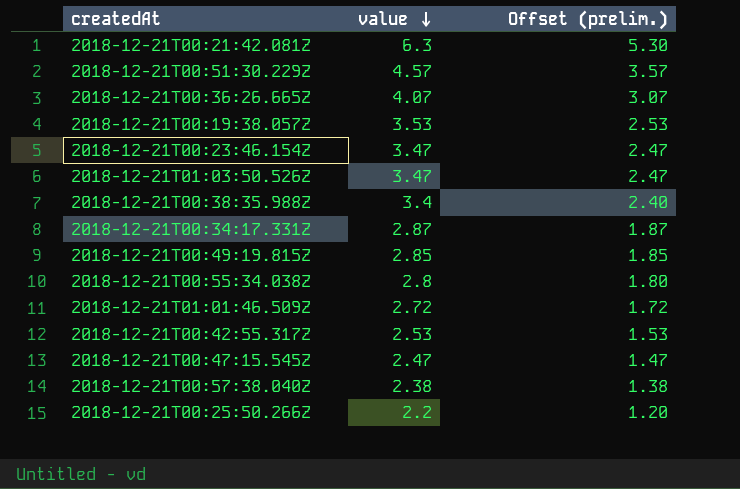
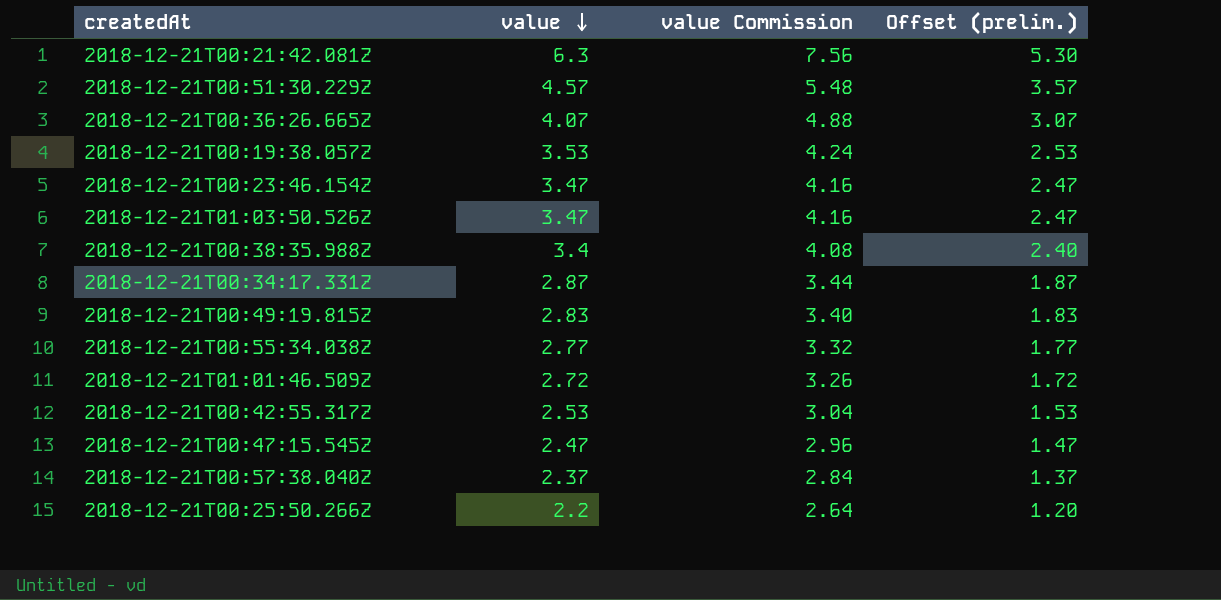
column value Commission | formula: none -> [value] * 1.2
2018-12-21T00:49:19.815Z | value: 2.85 -> 2.83
2018-12-21T00:49:19.815Z | Offset (prelim.): 1.85 -> 1.83
2018-12-21T00:55:34.038Z | value: 2.8 -> 2.77
2018-12-21T00:55:34.038Z | Offset (prelim.): 1.80 -> 1.77
2018-12-21T00:57:38.040Z | value: 2.38 -> 2.37
2018-12-21T00:57:38.040Z | Offset (prelim.): 1.38 -> 1.37

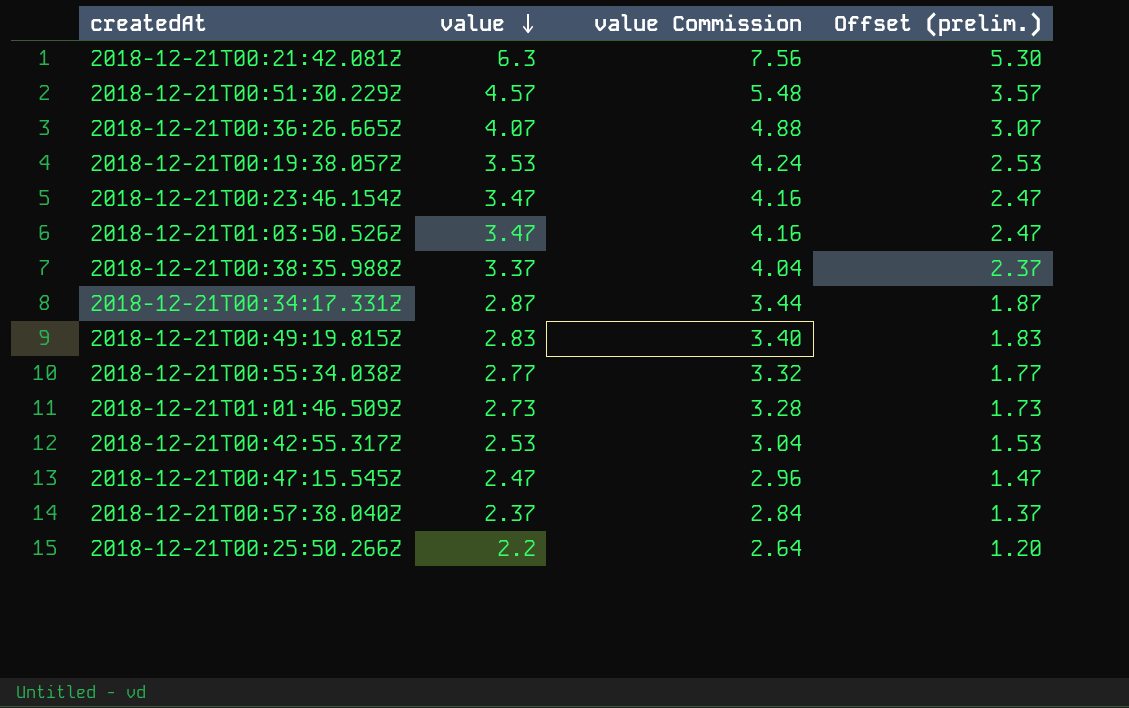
2018-12-21T00:38:35.988Z | value: 3.4 -> 3.37
2018-12-21T00:38:35.988Z | value Commission: 4.08 -> 4.04
2018-12-21T00:38:35.988Z | Offset (prelim.): 2.40 -> 2.37
2018-12-21T01:01:46.509Z | value: 2.72 -> 2.73
2018-12-21T01:01:46.509Z | value Commission: 3.26 -> 3.28
2018-12-21T01:01:46.509Z | Offset (prelim.): 1.72 -> 1.73

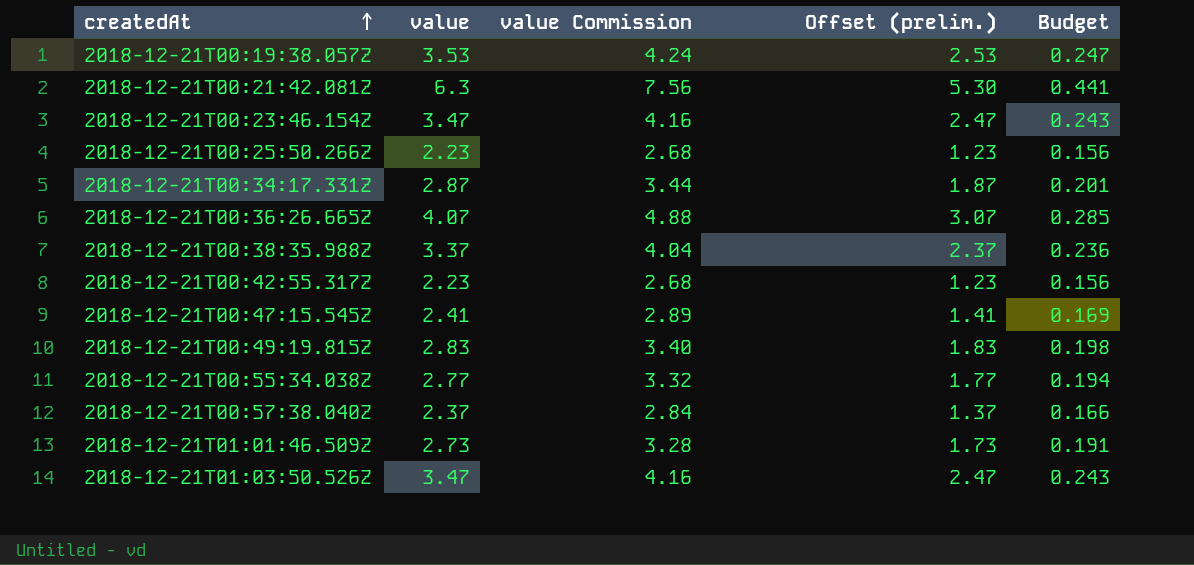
row order: value descending -> createdAt ascending
column Budget | formula: none -> [value] * 0.07
row 2018-12-21T00:51:30.229Z: 4.57 | 5.48 | 3.57 -> none
2018-12-21T00:25:50.266Z | value: 2.2 -> 2.23
2018-12-21T00:25:50.266Z | value Commission: 2.64 -> 2.68
2018-12-21T00:25:50.266Z | Offset (prelim.): 1.20 -> 1.23
2018-12-21T00:42:55.317Z | value: 2.53 -> 2.23
2018-12-21T00:42:55.317Z | value Commission: 3.04 -> 2.68
2018-12-21T00:42:55.317Z | Offset (prelim.): 1.53 -> 1.23
2018-12-21T00:47:15.545Z | value: 2.47 -> 2.41
2018-12-21T00:47:15.545Z | value Commission: 2.96 -> 2.89
2018-12-21T00:47:15.545Z | Offset (prelim.): 1.47 -> 1.41

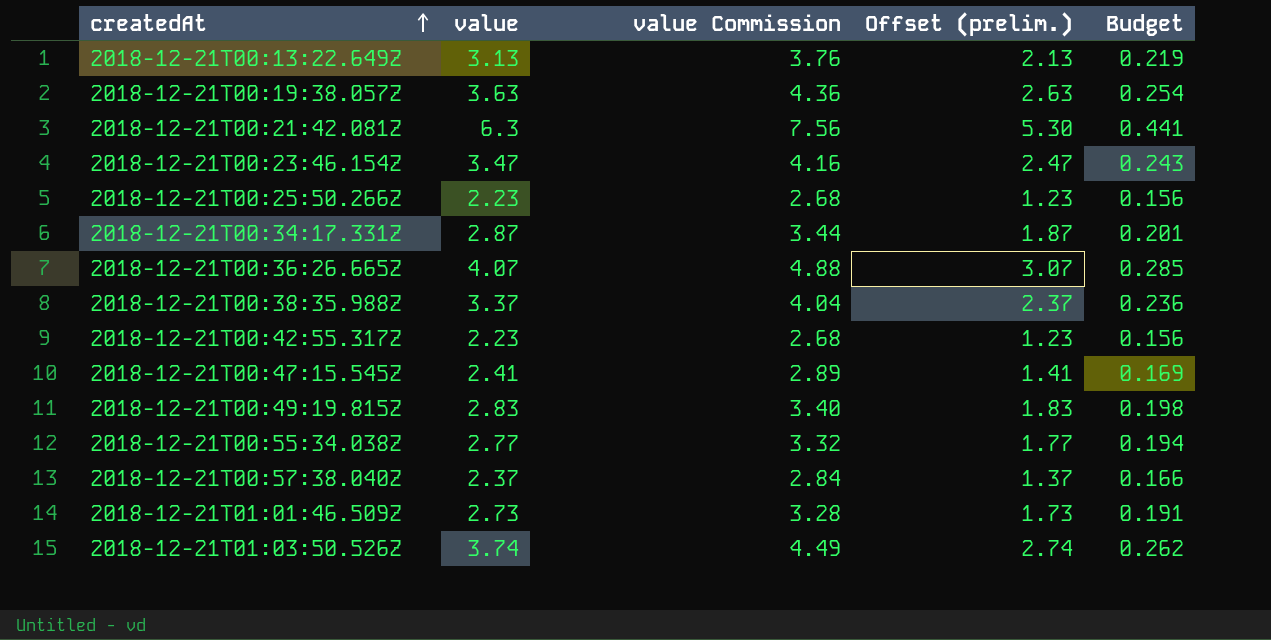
row 2018-12-21T00:13:22.649Z: none -> 3.13 | 3.76 | 2.13 | 0.219
2018-12-21T00:19:38.057Z | value: 3.53 -> 3.63
2018-12-21T00:19:38.057Z | value Commission: 4.24 -> 4.36
2018-12-21T00:19:38.057Z | Offset (prelim.): 2.53 -> 2.63
2018-12-21T00:19:38.057Z | Budget: 0.247 -> 0.254
2018-12-21T01:03:50.526Z | value: 3.47 -> 3.74
2018-12-21T01:03:50.526Z | value Commission: 4.16 -> 4.49
2018-12-21T01:03:50.526Z | Offset (prelim.): 2.47 -> 2.74
2018-12-21T01:03:50.526Z | Budget: 0.243 -> 0.262

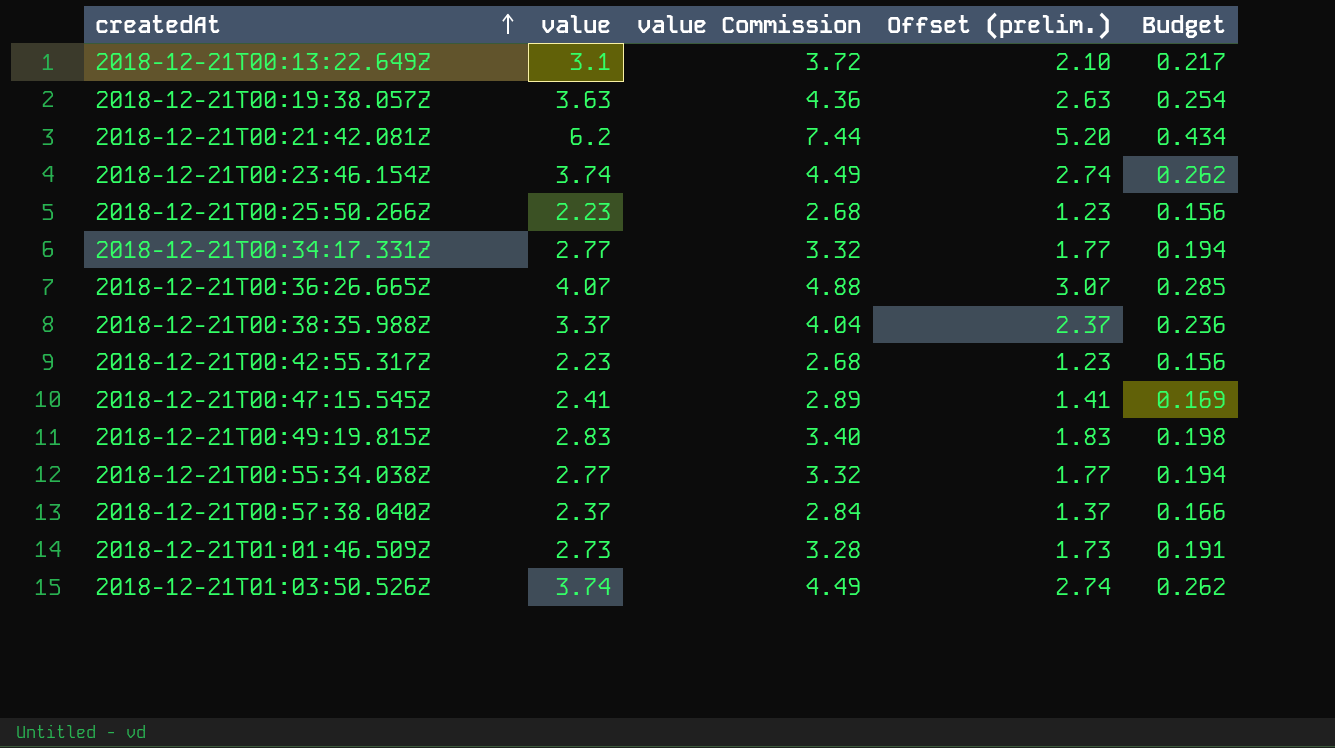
2018-12-21T00:13:22.649Z | value: 3.13 -> 3.1
2018-12-21T00:13:22.649Z | value Commission: 3.76 -> 3.72
2018-12-21T00:13:22.649Z | Offset (prelim.): 2.13 -> 2.10
2018-12-21T00:13:22.649Z | Budget: 0.219 -> 0.217
2018-12-21T00:21:42.081Z | value: 6.3 -> 6.2
2018-12-21T00:21:42.081Z | value Commission: 7.56 -> 7.44
2018-12-21T00:21:42.081Z | Offset (prelim.): 5.30 -> 5.20
2018-12-21T00:21:42.081Z | Budget: 0.441 -> 0.434
2018-12-21T00:23:46.154Z | value: 3.47 -> 3.74
2018-12-21T00:23:46.154Z | value Commission: 4.16 -> 4.49
2018-12-21T00:23:46.154Z | Offset (prelim.): 2.47 -> 2.74
2018-12-21T00:23:46.154Z | Budget: 0.243 -> 0.262
2018-12-21T00:34:17.331Z | value: 2.87 -> 2.77
2018-12-21T00:34:17.331Z | value Commission: 3.44 -> 3.32
2018-12-21T00:34:17.331Z | Offset (prelim.): 1.87 -> 1.77
2018-12-21T00:34:17.331Z | Budget: 0.201 -> 0.194

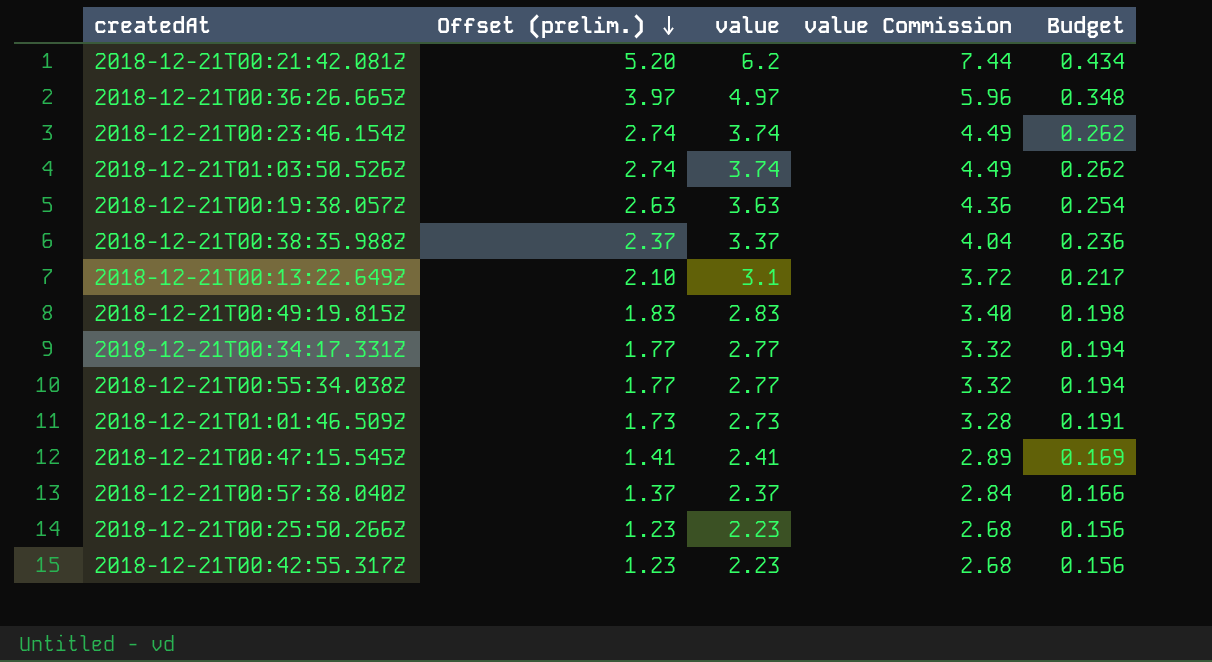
row order: createdAt ascending -> Offset (prelim.) descending
column Offset (prelim.) | position: 4 -> 2
2018-12-21T00:36:26.665Z | Offset (prelim.): 3.07 -> 3.97
2018-12-21T00:36:26.665Z | value: 4.07 -> 4.97
2018-12-21T00:36:26.665Z | value Commission: 4.88 -> 5.96
2018-12-21T00:36:26.665Z | Budget: 0.285 -> 0.348

